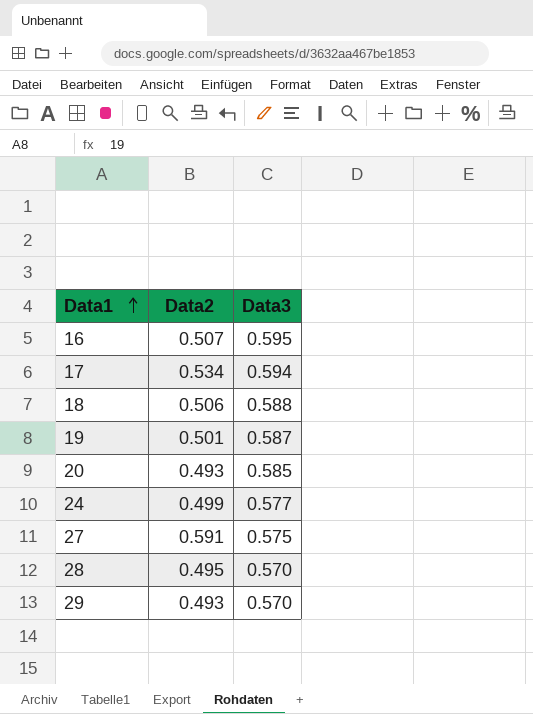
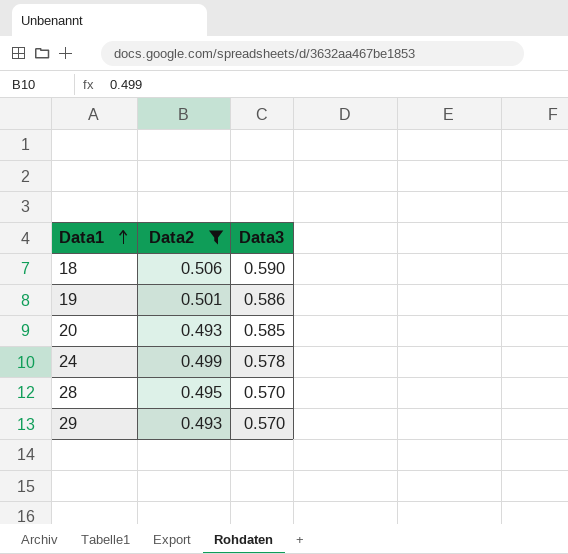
filter: none -> Data2 <= 0.506
18 | Data3: 0.588 -> 0.590
19 | Data3: 0.587 -> 0.586
24 | Data3: 0.577 -> 0.578

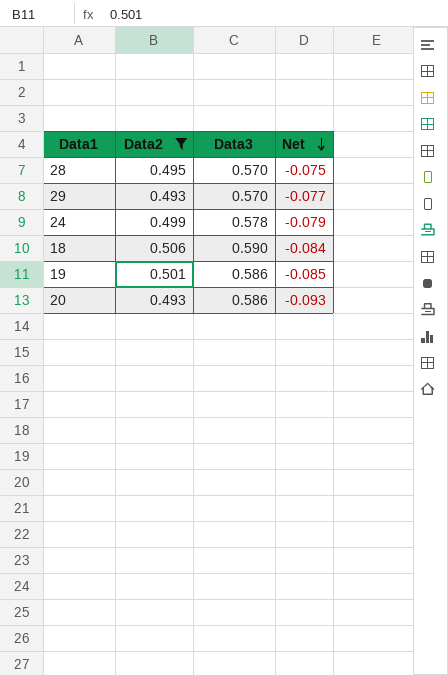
row order: Data1 ascending -> Net descending
column Net | formula: none -> [Data2] - [Data3]
20 | Data3: 0.585 -> 0.586

